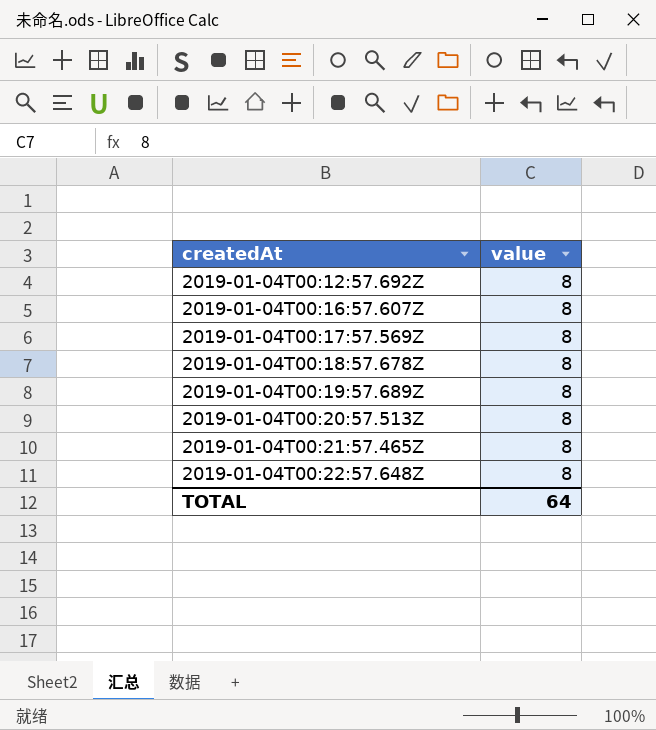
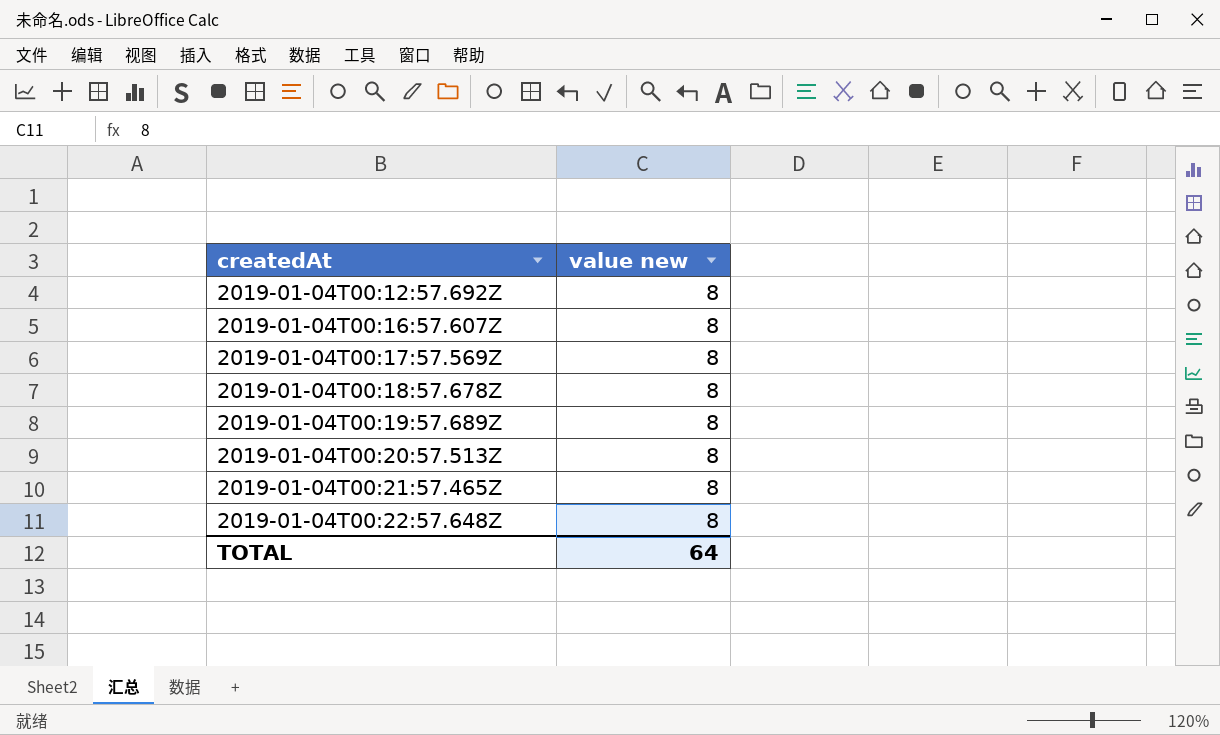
column name: value -> value new

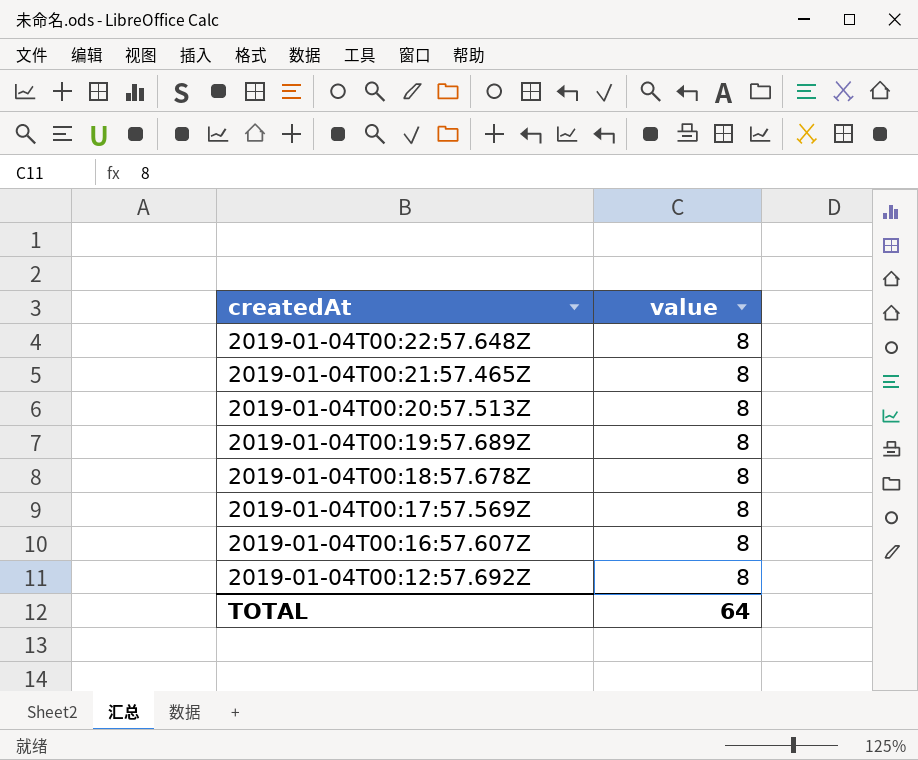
row order: createdAt ascending -> createdAt descending
column name: value new -> value

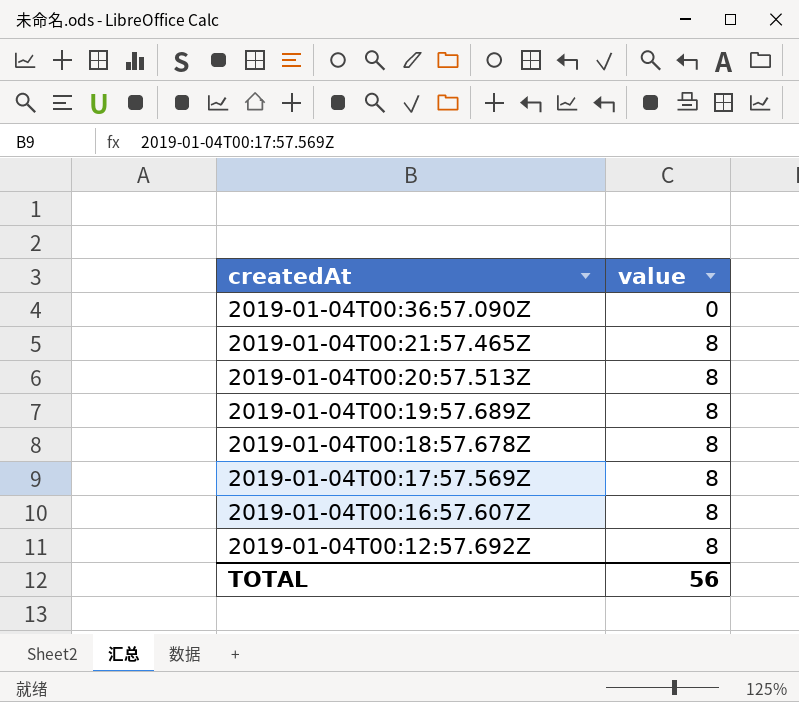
row 2019-01-04T00:22:57.648Z: 8 -> none
row 2019-01-04T00:36:57.090Z: none -> 0
TOTAL | value: 64 -> 56

